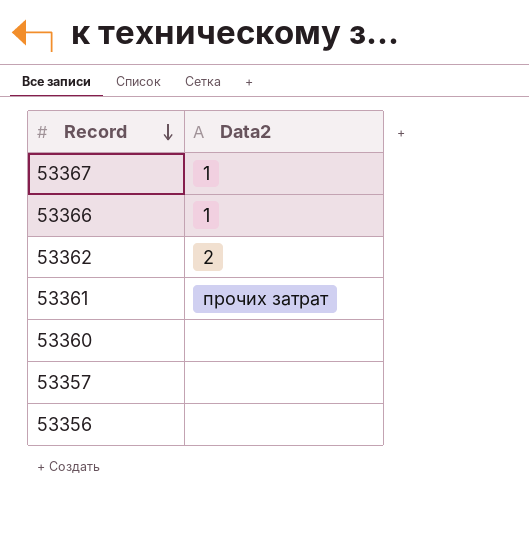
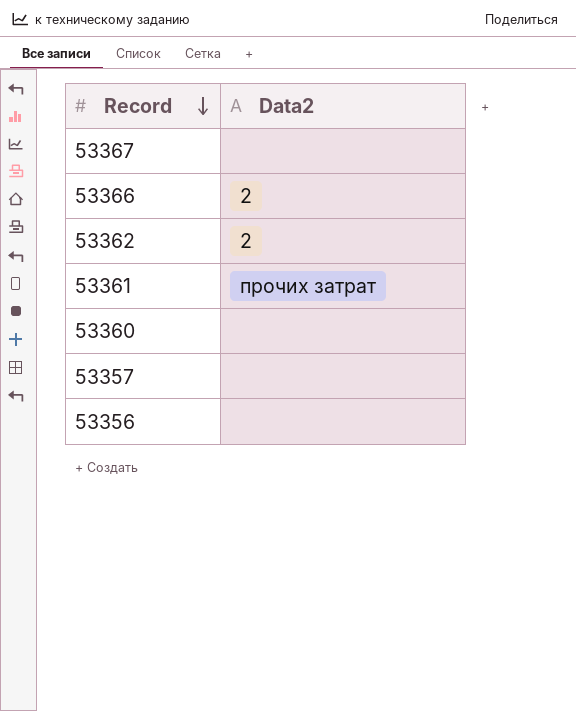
53367 | Data2: 1 -> none
53366 | Data2: 1 -> 2

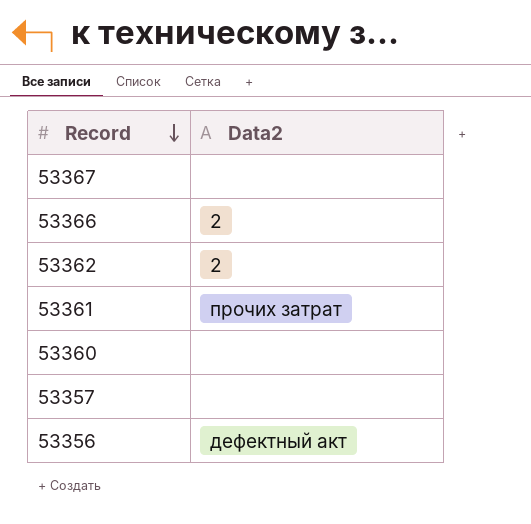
53356 | Data2: none -> дефектный акт

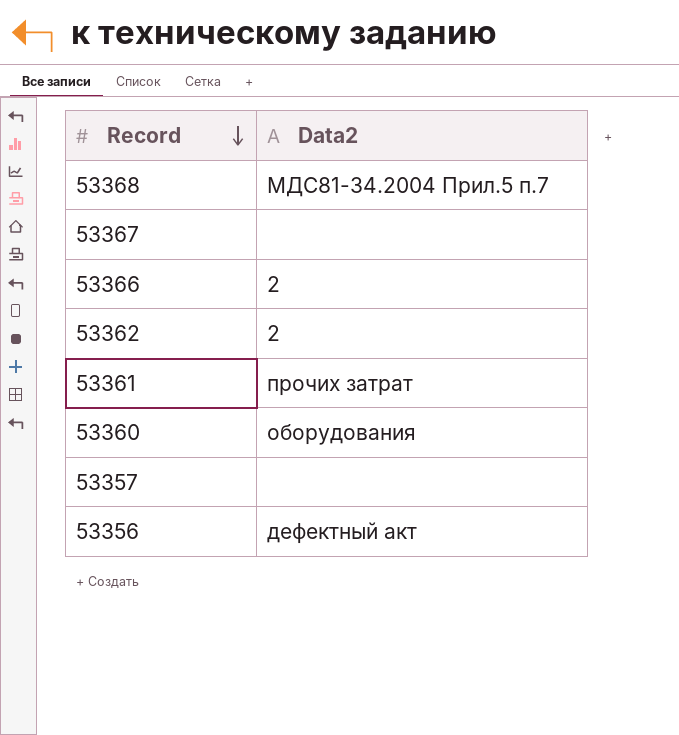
row 53368: none -> МДС81-34.2004 Прил.5 п.7
53360 | Data2: none -> оборудования

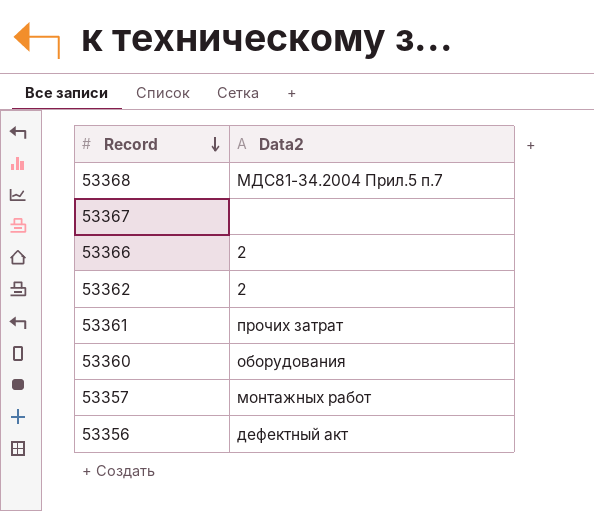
53357 | Data2: none -> монтажных работ

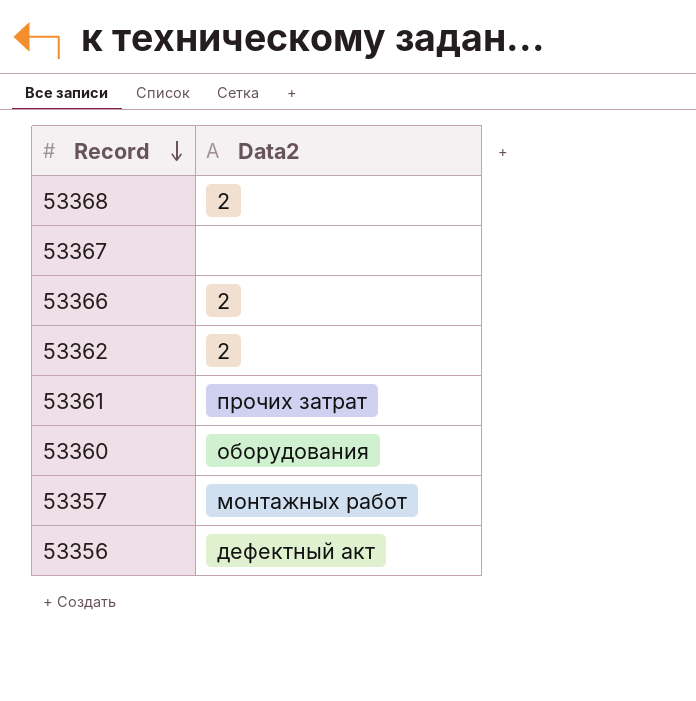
53368 | Data2: МДС81-34.2004 Прил.5 п.7 -> 2

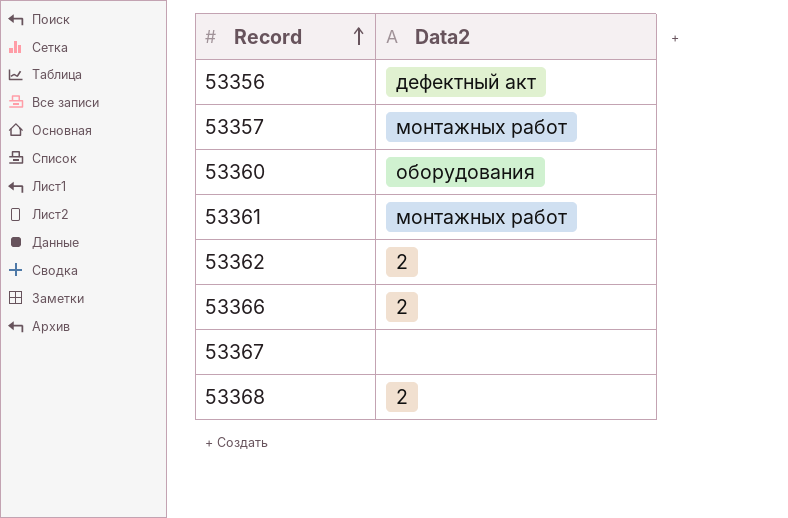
row order: Record descending -> Record ascending
53361 | Data2: прочих затрат -> монтажных работ

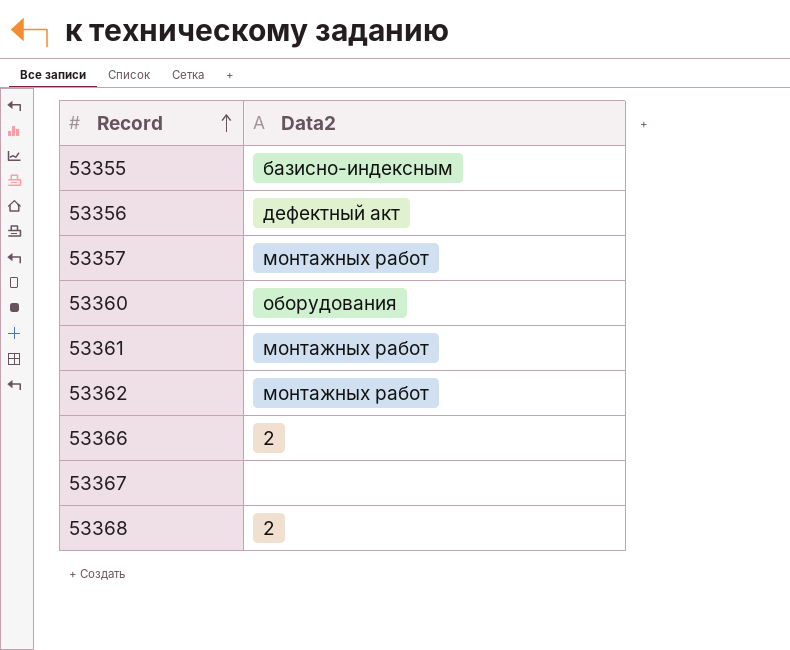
row 53355: none -> базисно-индексным
53362 | Data2: 2 -> монтажных работ

